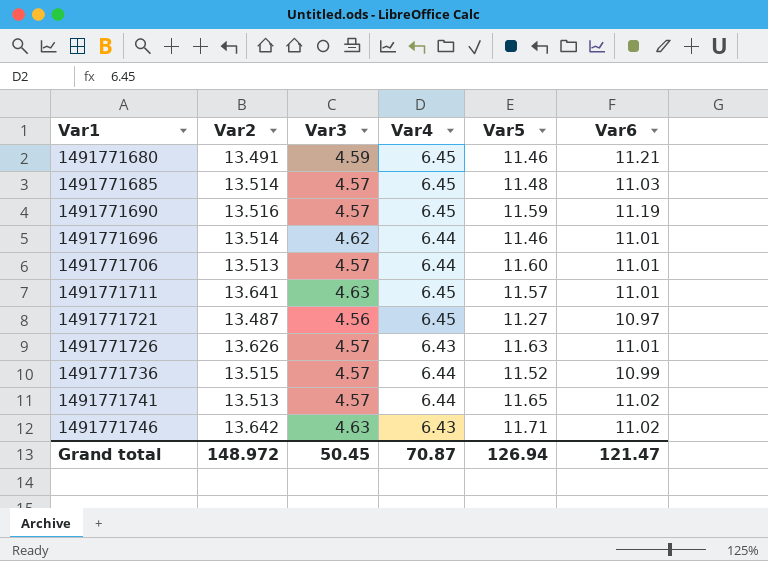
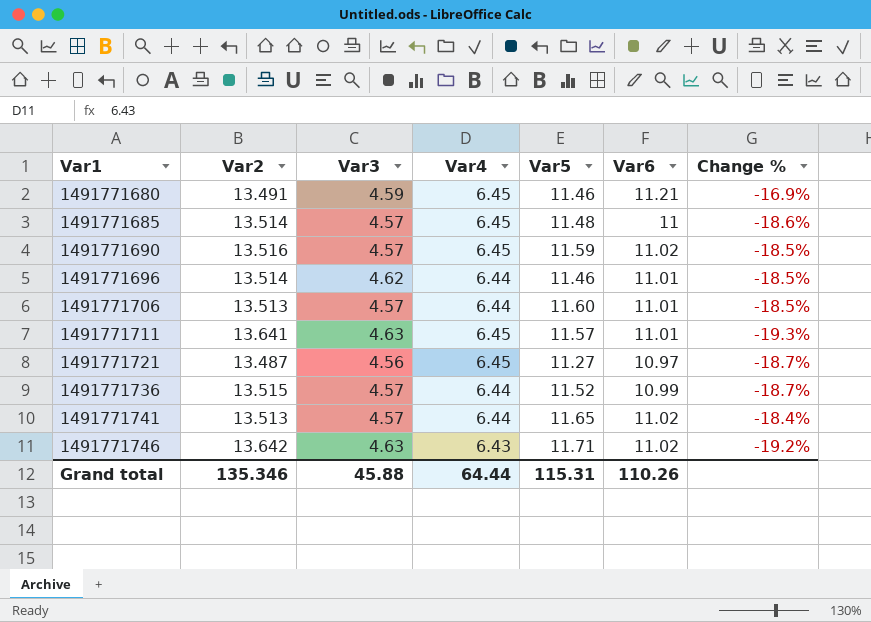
column Change % | formula: none -> ([Var6] - [Var2]) / [Var2]
row 1491771726: 13.626 | 4.57 | 6.43 | 11.63 | 11.01 -> none
1491771685 | Var6: 11.03 -> 11
1491771690 | Var6: 11.19 -> 11.02
Grand total | Var2: 148.972 -> 135.346
Grand total | Var3: 50.45 -> 45.88
Grand total | Var4: 70.87 -> 64.44
Grand total | Var5: 126.94 -> 115.31
Grand total | Var6: 121.47 -> 110.26

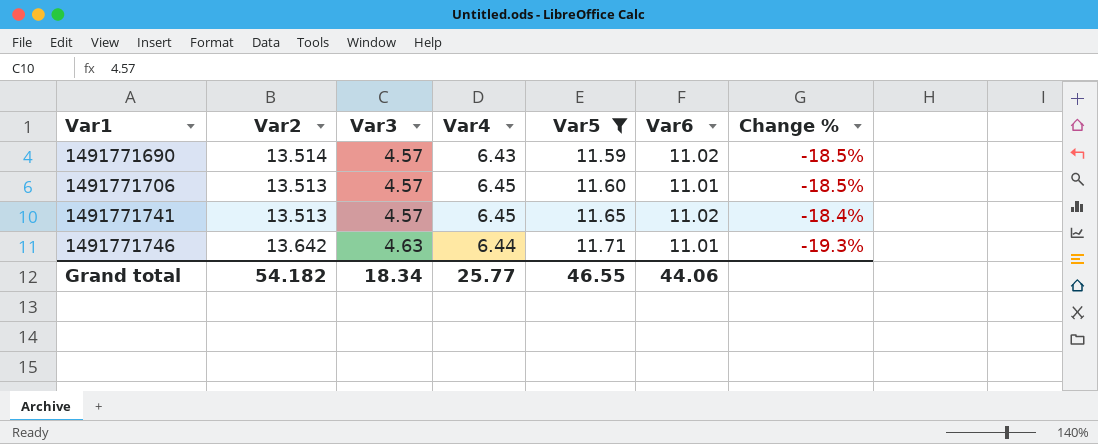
filter: none -> Var5 >= 11.59
1491771690 | Var2: 13.516 -> 13.514
1491771690 | Var4: 6.45 -> 6.43
1491771706 | Var4: 6.44 -> 6.45
1491771741 | Var4: 6.44 -> 6.45
1491771746 | Var4: 6.43 -> 6.44
1491771746 | Var6: 11.02 -> 11.01
1491771746 | Change %: -19.2% -> -19.3%
Grand total | Var2: 135.346 -> 54.182
Grand total | Var3: 45.88 -> 18.34
Grand total | Var4: 64.44 -> 25.77
Grand total | Var5: 115.31 -> 46.55
Grand total | Var6: 110.26 -> 44.06

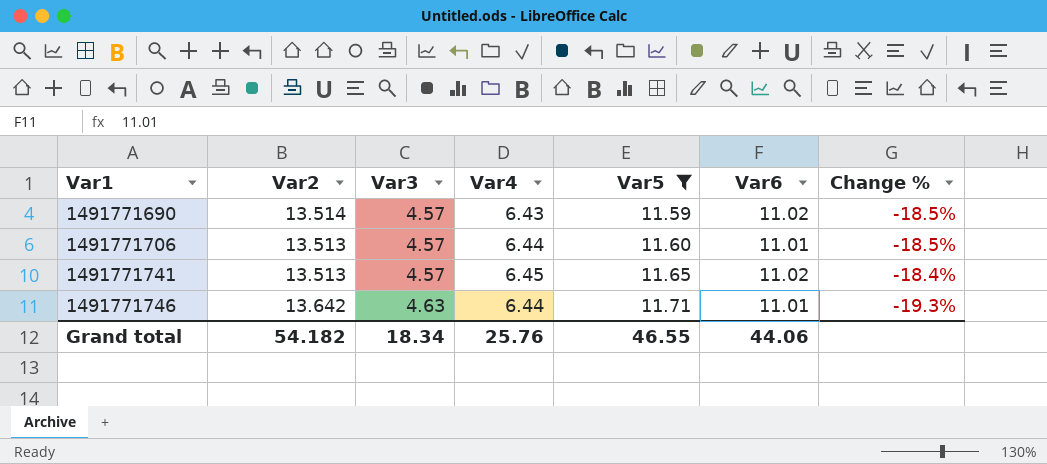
1491771706 | Var4: 6.45 -> 6.44
Grand total | Var4: 25.77 -> 25.76

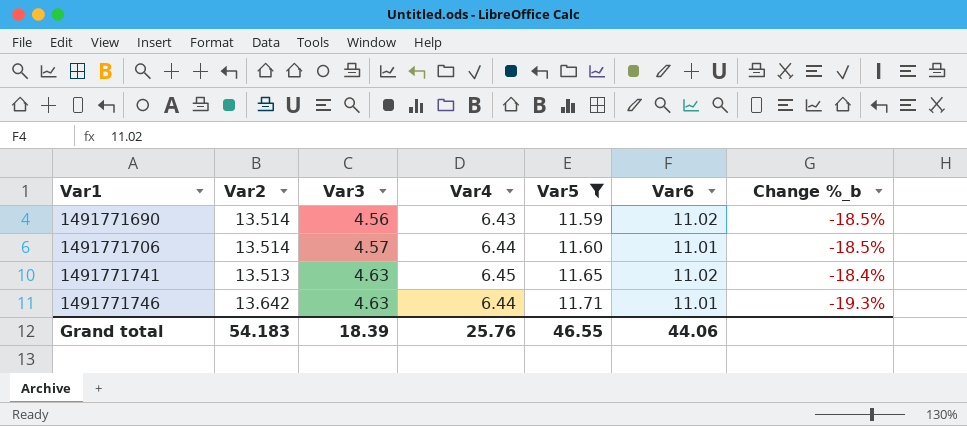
column name: Change % -> Change %_b
1491771690 | Var3: 4.57 -> 4.56
1491771706 | Var2: 13.513 -> 13.514
1491771741 | Var3: 4.57 -> 4.63
Grand total | Var2: 54.182 -> 54.183
Grand total | Var3: 18.34 -> 18.39

